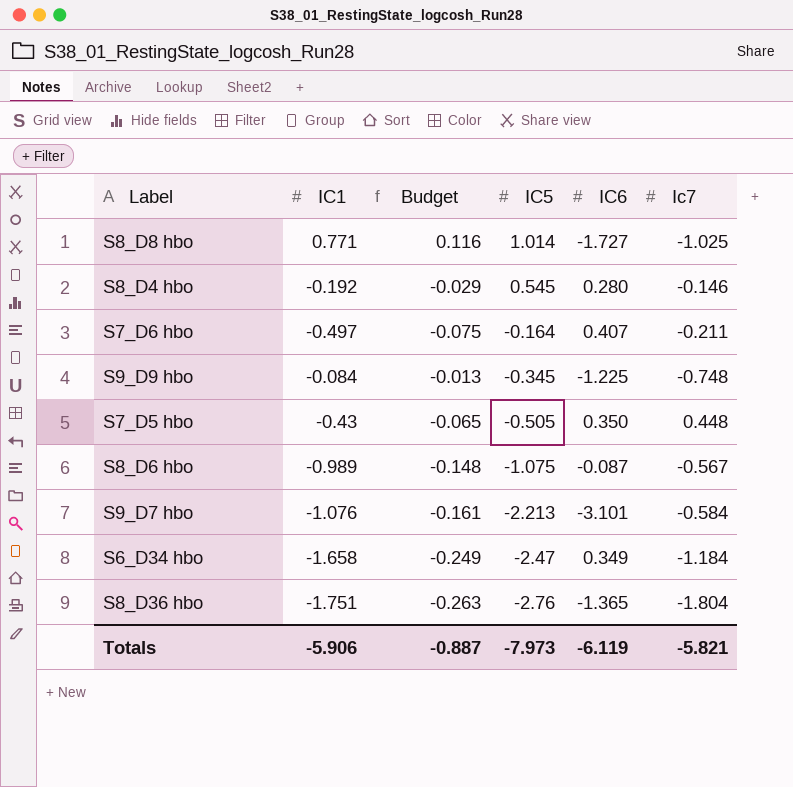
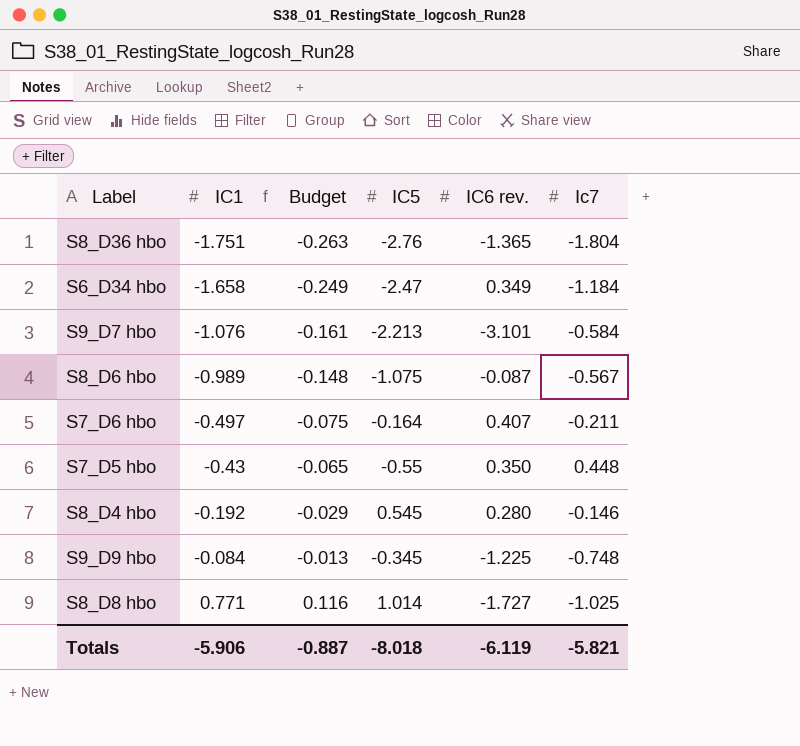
row order: IC5 descending -> IC1 ascending
column name: IC6 -> IC6 rev.
S7_D5 hbo | IC5: -0.505 -> -0.55
Totals | IC5: -7.973 -> -8.018

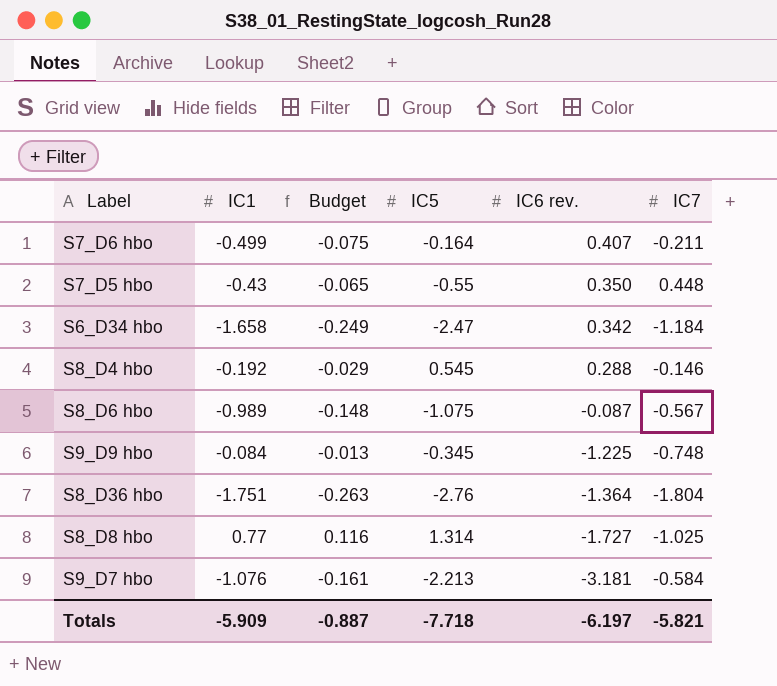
row order: IC1 ascending -> IC6 rev. descending
column name: Ic7 -> IC7
S7_D6 hbo | IC1: -0.497 -> -0.499
S6_D34 hbo | IC6 rev.: 0.349 -> 0.342
S8_D4 hbo | IC6 rev.: 0.280 -> 0.288
S8_D36 hbo | IC6 rev.: -1.365 -> -1.364
S8_D8 hbo | IC1: 0.771 -> 0.77
S8_D8 hbo | IC5: 1.014 -> 1.314
S9_D7 hbo | IC6 rev.: -3.101 -> -3.181
Totals | IC1: -5.906 -> -5.909
Totals | IC5: -8.018 -> -7.718
Totals | IC6 rev.: -6.119 -> -6.197

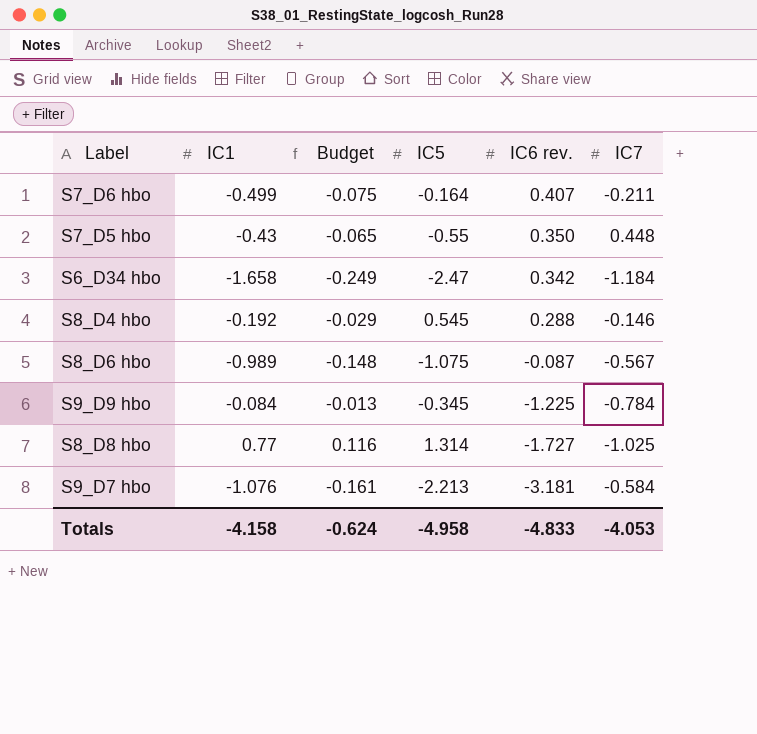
row S8_D36 hbo: -1.751 | -0.263 | -2.76 | -1.364 | -1.804 -> none
S9_D9 hbo | IC7: -0.748 -> -0.784
Totals | IC1: -5.909 -> -4.158
Totals | Budget: -0.887 -> -0.624
Totals | IC5: -7.718 -> -4.958
Totals | IC6 rev.: -6.197 -> -4.833
Totals | IC7: -5.821 -> -4.053

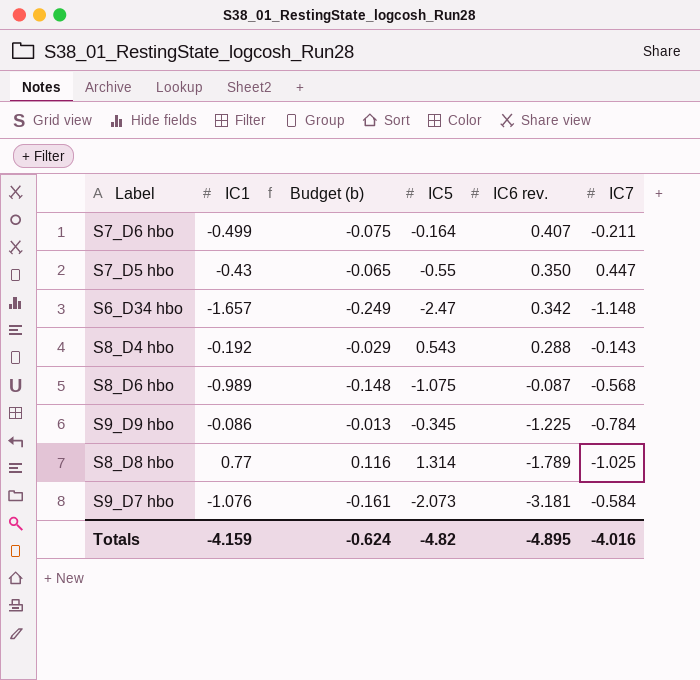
column name: Budget -> Budget (b)
S7_D5 hbo | IC7: 0.448 -> 0.447
S6_D34 hbo | IC1: -1.658 -> -1.657
S6_D34 hbo | IC7: -1.184 -> -1.148
S8_D4 hbo | IC5: 0.545 -> 0.543
S8_D4 hbo | IC7: -0.146 -> -0.143
S8_D6 hbo | IC7: -0.567 -> -0.568
S9_D9 hbo | IC1: -0.084 -> -0.086
S8_D8 hbo | IC6 rev.: -1.727 -> -1.789
S9_D7 hbo | IC5: -2.213 -> -2.073
Totals | IC1: -4.158 -> -4.159
Totals | IC5: -4.958 -> -4.82
Totals | IC6 rev.: -4.833 -> -4.895
Totals | IC7: -4.053 -> -4.016

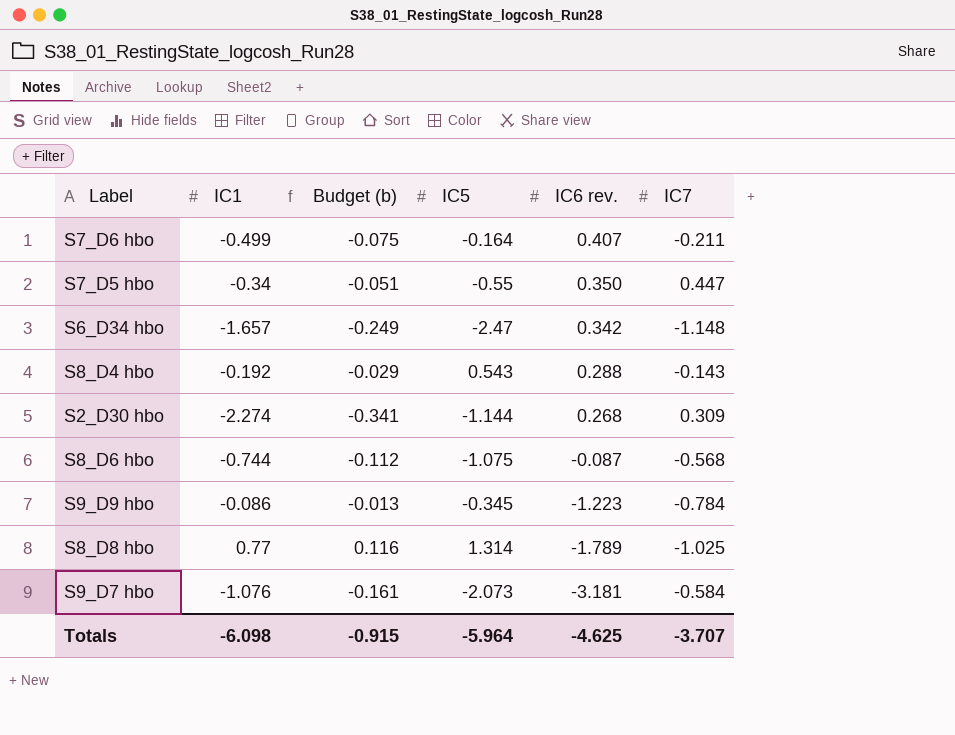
S7_D5 hbo | IC1: -0.43 -> -0.34
S7_D5 hbo | Budget (b): -0.065 -> -0.051
row S2_D30 hbo: none -> -2.274 | -0.341 | -1.144 | 0.268 | 0.309
S8_D6 hbo | IC1: -0.989 -> -0.744
S8_D6 hbo | Budget (b): -0.148 -> -0.112
S9_D9 hbo | IC6 rev.: -1.225 -> -1.223
Totals | IC1: -4.159 -> -6.098
Totals | Budget (b): -0.624 -> -0.915
Totals | IC5: -4.82 -> -5.964
Totals | IC6 rev.: -4.895 -> -4.625
Totals | IC7: -4.016 -> -3.707

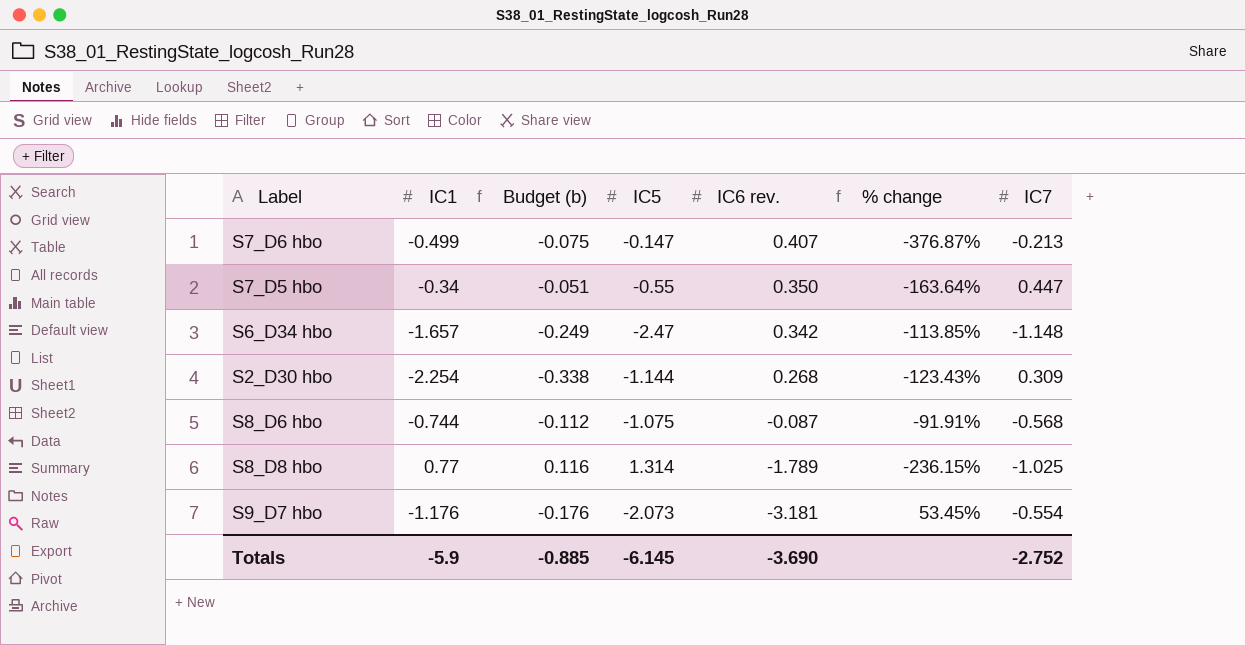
column % change | formula: none -> ([IC6 rev.] - [IC5]) / [IC5]
row S8_D4 hbo: -0.192 | -0.029 | 0.543 | 0.288 | -0.143 -> none
row S9_D9 hbo: -0.086 | -0.013 | -0.345 | -1.223 | -0.784 -> none
S7_D6 hbo | IC5: -0.164 -> -0.147
S7_D6 hbo | IC7: -0.211 -> -0.213
S2_D30 hbo | IC1: -2.274 -> -2.254
S2_D30 hbo | Budget (b): -0.341 -> -0.338
S9_D7 hbo | IC1: -1.076 -> -1.176
S9_D7 hbo | Budget (b): -0.161 -> -0.176
S9_D7 hbo | IC7: -0.584 -> -0.554
Totals | IC1: -6.098 -> -5.9
Totals | Budget (b): -0.915 -> -0.885
Totals | IC5: -5.964 -> -6.145
Totals | IC6 rev.: -4.625 -> -3.690
Totals | IC7: -3.707 -> -2.752

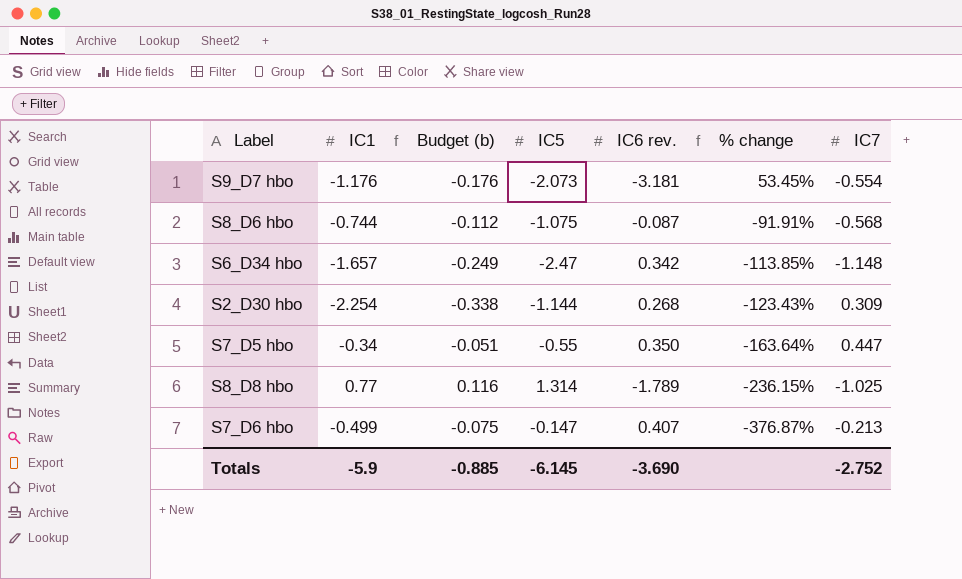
row order: IC6 rev. descending -> % change descending

